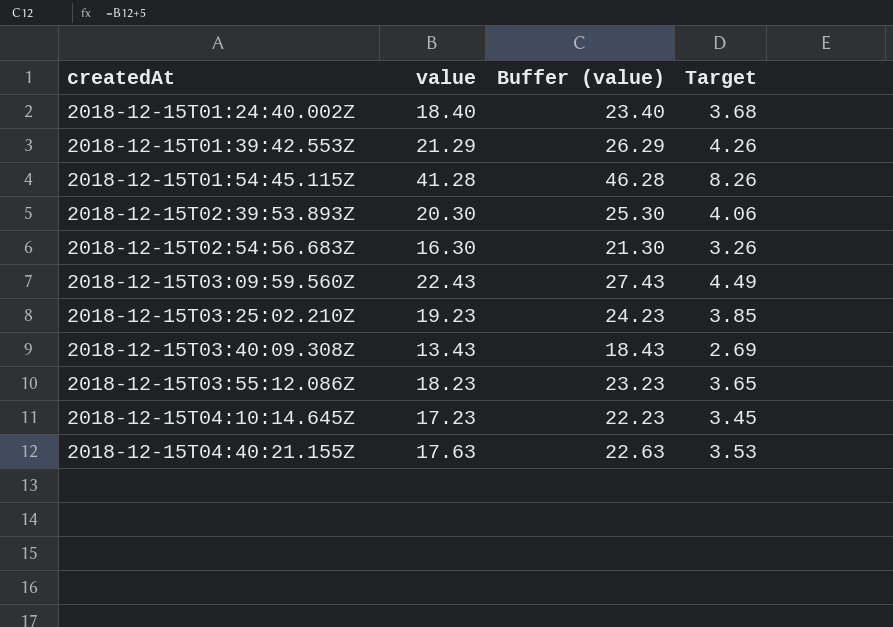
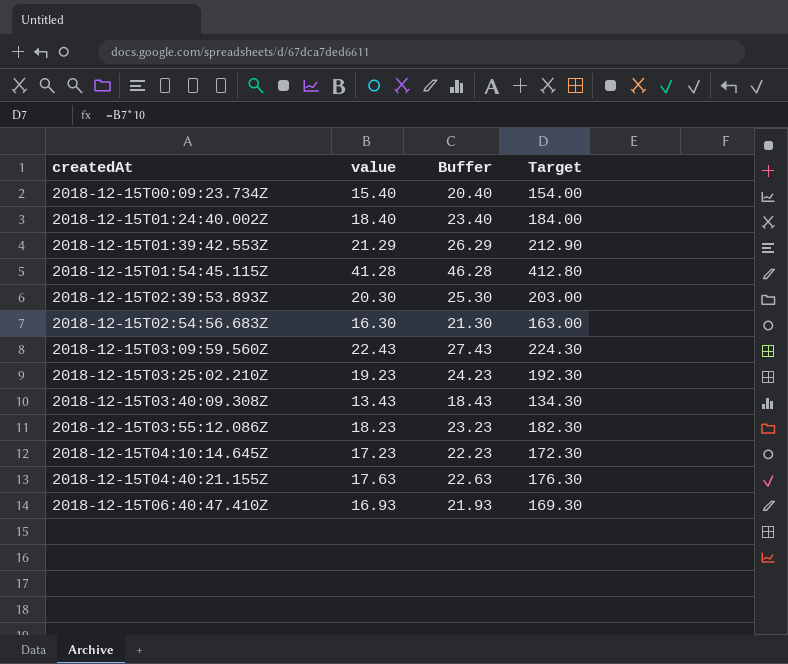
column name: Buffer (value) -> Buffer
column Target | formula: [value] * 0.2 -> [value] * 10
row 2018-12-15T00:09:23.734Z: none -> 15.40 | 20.40 | 154.00
row 2018-12-15T06:40:47.410Z: none -> 16.93 | 21.93 | 169.30

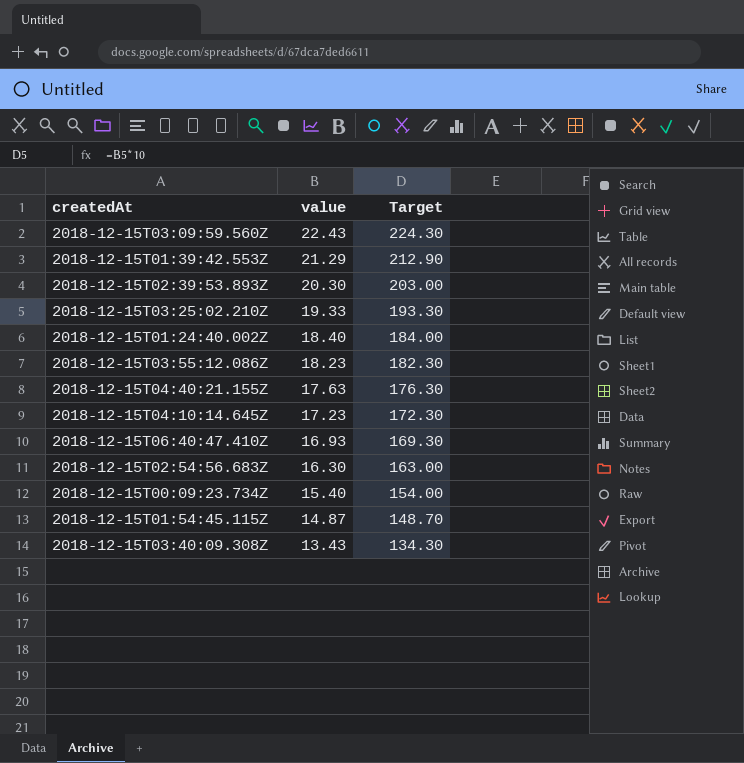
row order: createdAt ascending -> value descending
column Buffer | formula: [value] + 5 -> none
2018-12-15T03:25:02.210Z | value: 19.23 -> 19.33
2018-12-15T03:25:02.210Z | Target: 192.30 -> 193.30
2018-12-15T01:54:45.115Z | value: 41.28 -> 14.87
2018-12-15T01:54:45.115Z | Target: 412.80 -> 148.70

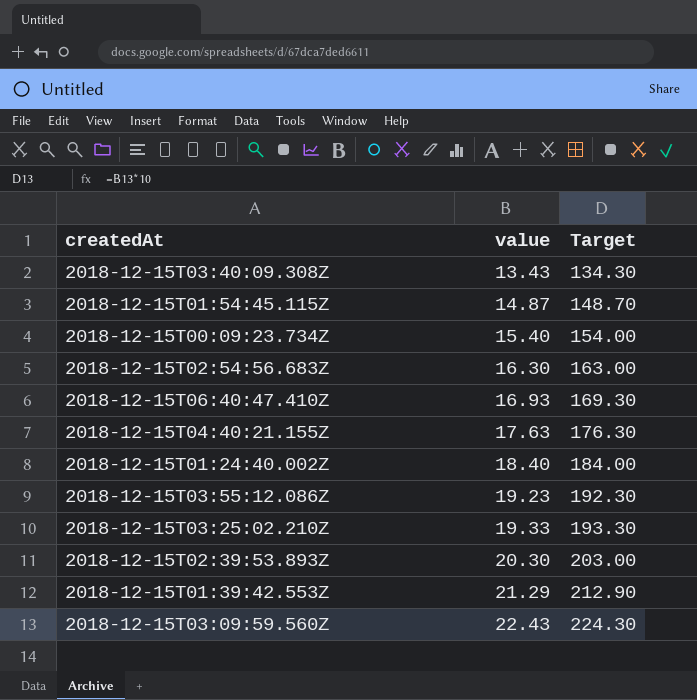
row order: value descending -> value ascending
row 2018-12-15T04:10:14.645Z: 17.23 | 172.30 -> none
2018-12-15T03:55:12.086Z | value: 18.23 -> 19.23
2018-12-15T03:55:12.086Z | Target: 182.30 -> 192.30

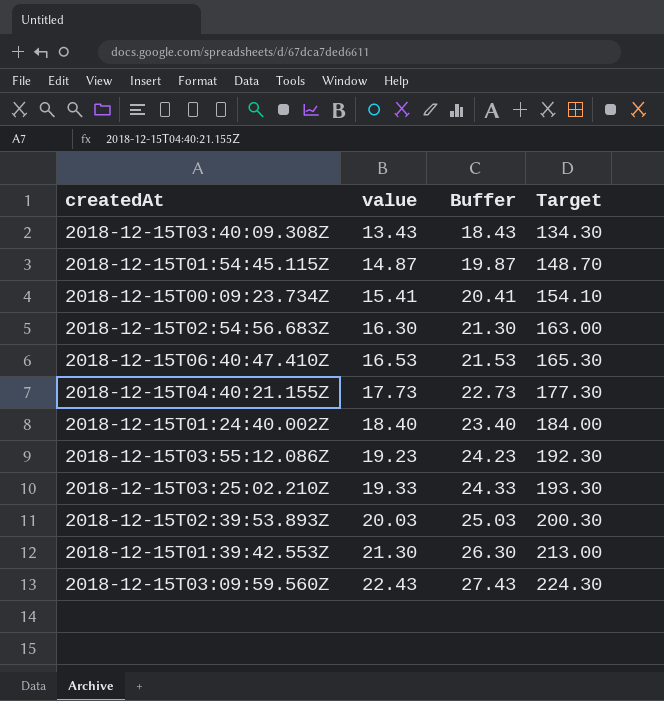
column Buffer | formula: none -> [value] + 5
2018-12-15T00:09:23.734Z | value: 15.40 -> 15.41
2018-12-15T00:09:23.734Z | Target: 154.00 -> 154.10
2018-12-15T06:40:47.410Z | value: 16.93 -> 16.53
2018-12-15T06:40:47.410Z | Target: 169.30 -> 165.30
2018-12-15T04:40:21.155Z | value: 17.63 -> 17.73
2018-12-15T04:40:21.155Z | Target: 176.30 -> 177.30
2018-12-15T02:39:53.893Z | value: 20.30 -> 20.03
2018-12-15T02:39:53.893Z | Target: 203.00 -> 200.30
2018-12-15T01:39:42.553Z | value: 21.29 -> 21.30
2018-12-15T01:39:42.553Z | Target: 212.90 -> 213.00

